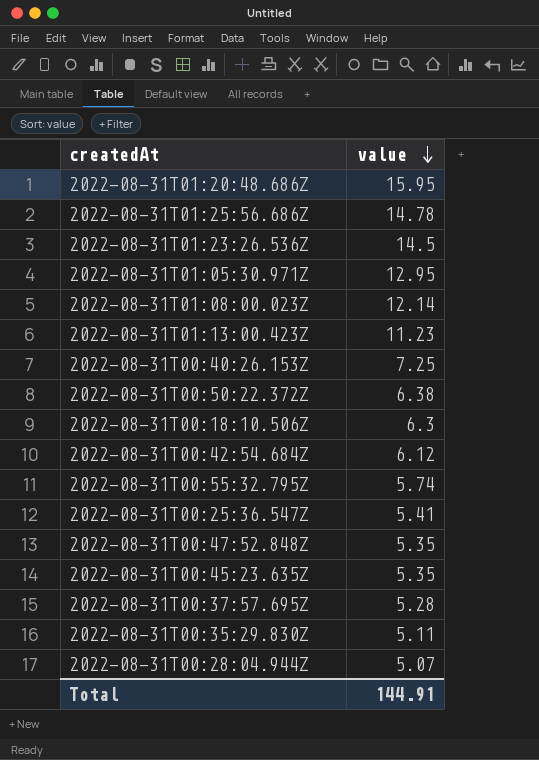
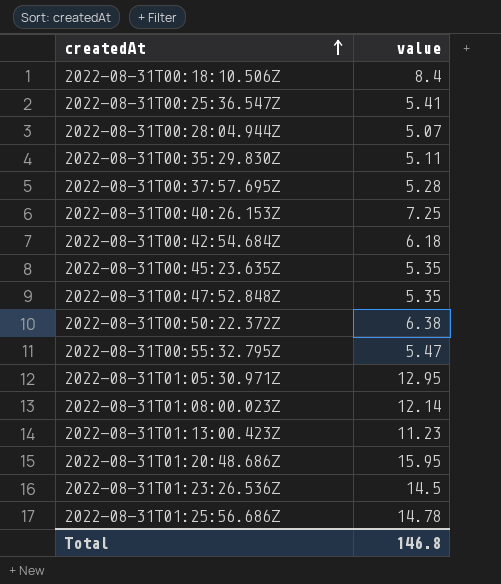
row order: value descending -> createdAt ascending
2022-08-31T00:18:10.506Z | value: 6.3 -> 8.4
2022-08-31T00:42:54.684Z | value: 6.12 -> 6.18
2022-08-31T00:55:32.795Z | value: 5.74 -> 5.47
Total | value: 144.91 -> 146.8

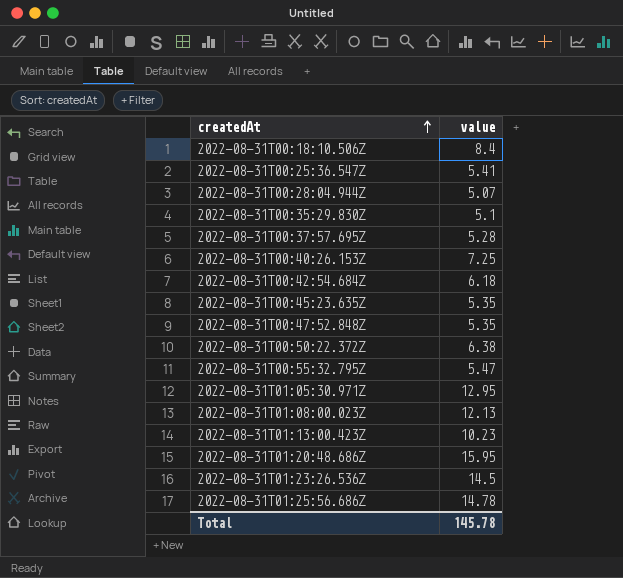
2022-08-31T00:35:29.830Z | value: 5.11 -> 5.1
2022-08-31T01:08:00.023Z | value: 12.14 -> 12.13
2022-08-31T01:13:00.423Z | value: 11.23 -> 10.23
Total | value: 146.8 -> 145.78

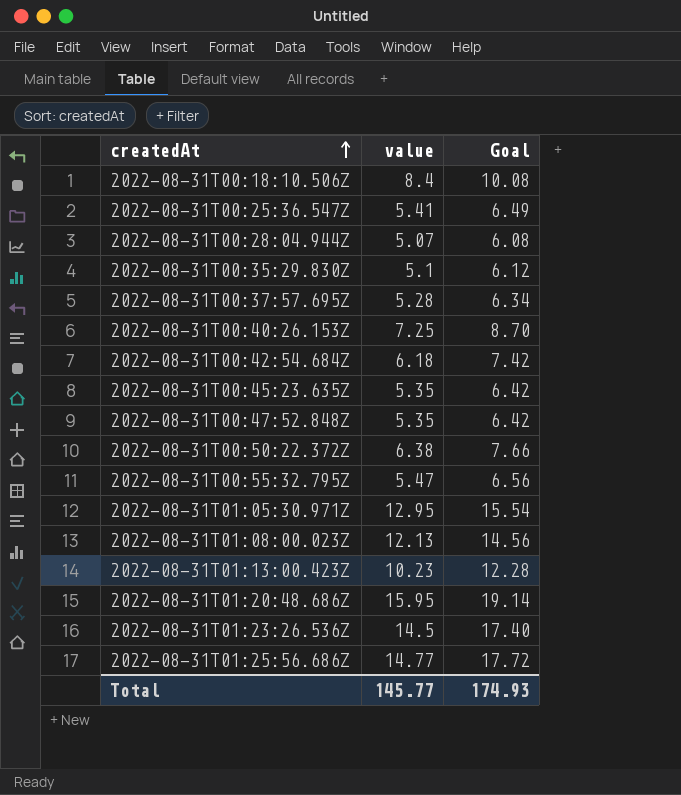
column Goal | formula: none -> [value] * 1.2
2022-08-31T01:25:56.686Z | value: 14.78 -> 14.77
Total | value: 145.78 -> 145.77

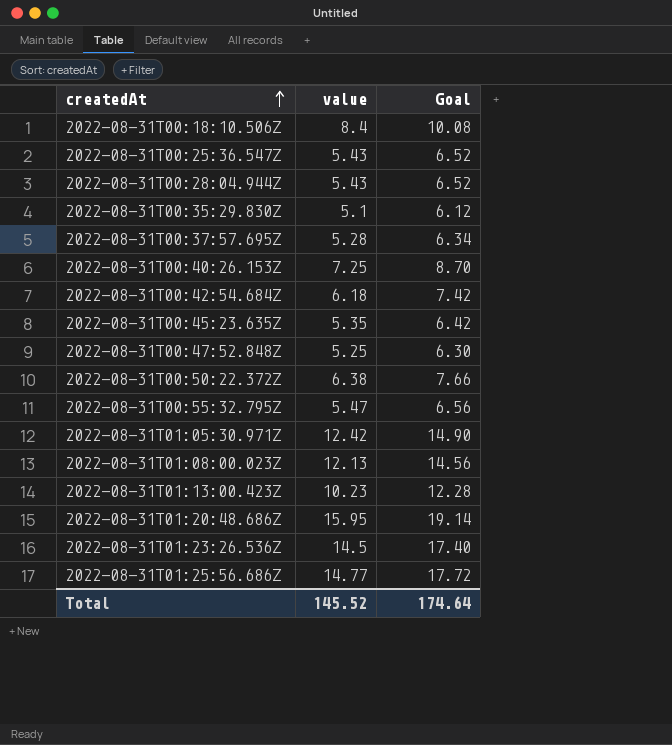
2022-08-31T00:25:36.547Z | value: 5.41 -> 5.43
2022-08-31T00:25:36.547Z | Goal: 6.49 -> 6.52
2022-08-31T00:28:04.944Z | value: 5.07 -> 5.43
2022-08-31T00:28:04.944Z | Goal: 6.08 -> 6.52
2022-08-31T00:47:52.848Z | value: 5.35 -> 5.25
2022-08-31T00:47:52.848Z | Goal: 6.42 -> 6.30
2022-08-31T01:05:30.971Z | value: 12.95 -> 12.42
2022-08-31T01:05:30.971Z | Goal: 15.54 -> 14.90
Total | value: 145.77 -> 145.52
Total | Goal: 174.93 -> 174.64

